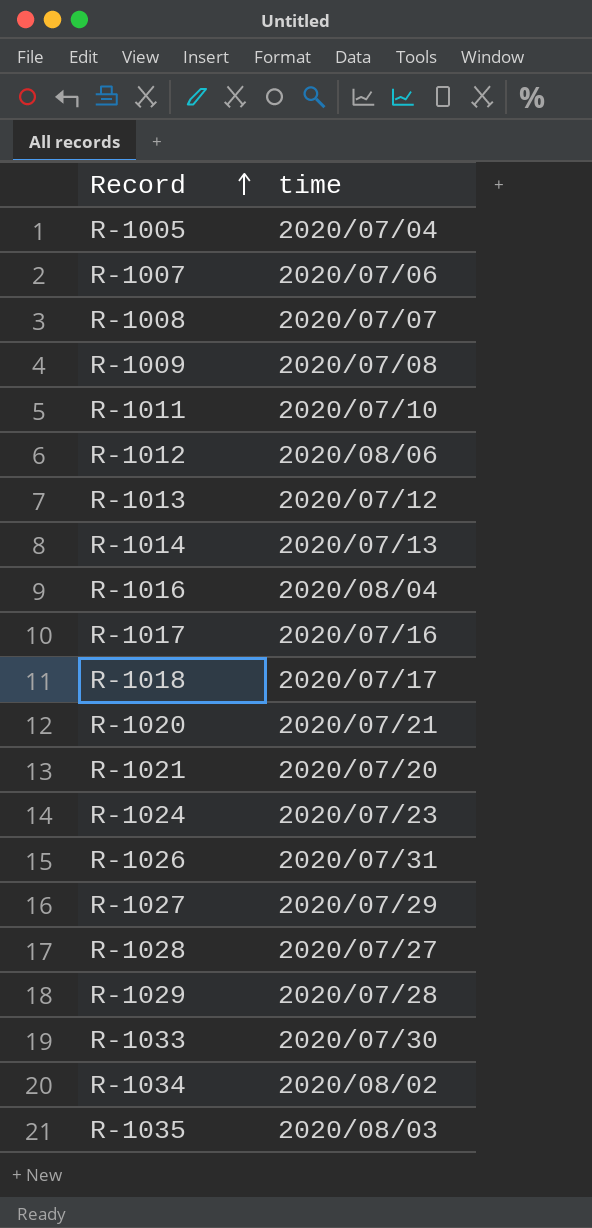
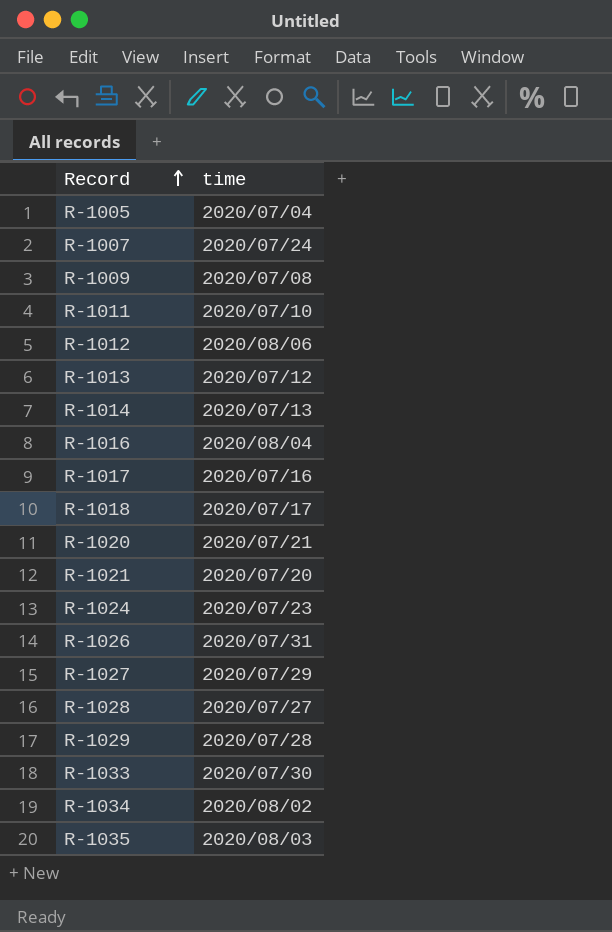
row R-1008: 2020/07/07 -> none
R-1007 | time: 2020/07/06 -> 2020/07/24

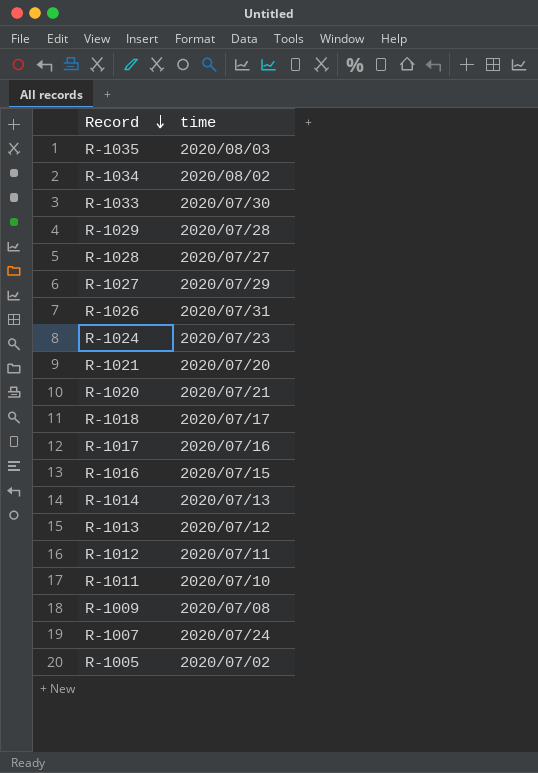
row order: Record ascending -> Record descending
R-1016 | time: 2020/08/04 -> 2020/07/15
R-1012 | time: 2020/08/06 -> 2020/07/11
R-1005 | time: 2020/07/04 -> 2020/07/02

